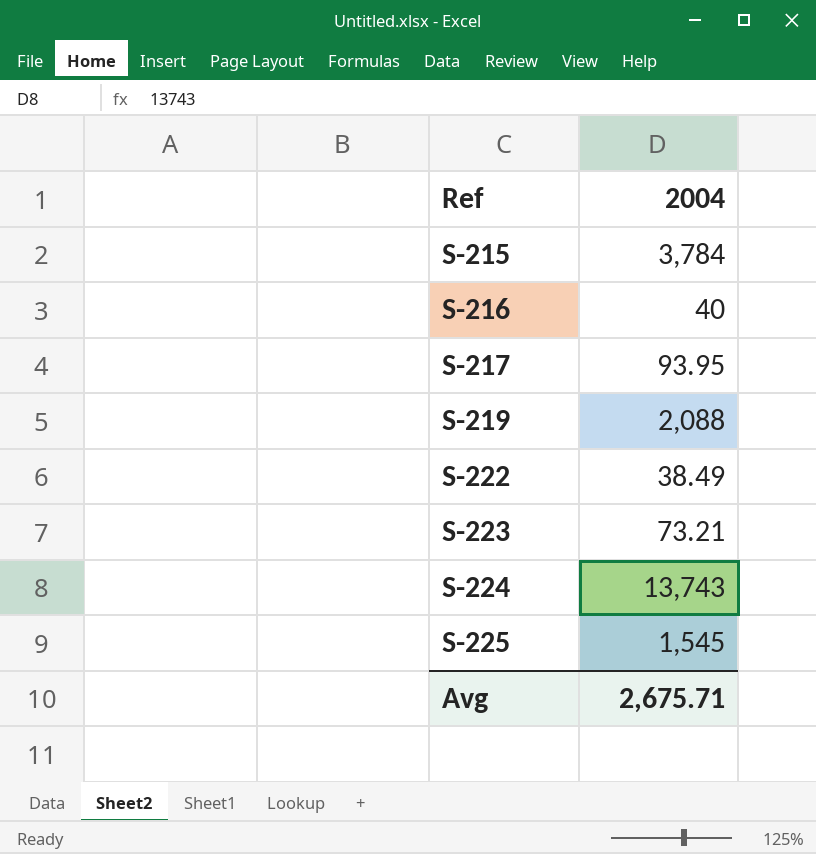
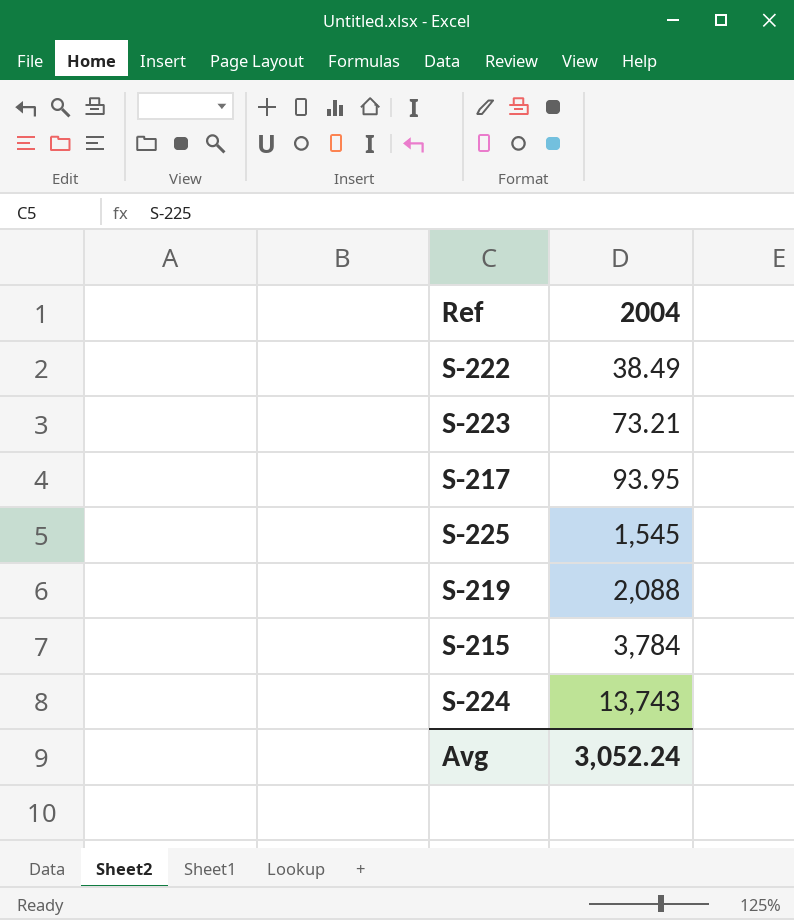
row order: Ref ascending -> 2004 ascending
row S-216: 40 -> none
Avg | 2004: 2,675.71 -> 3,052.24

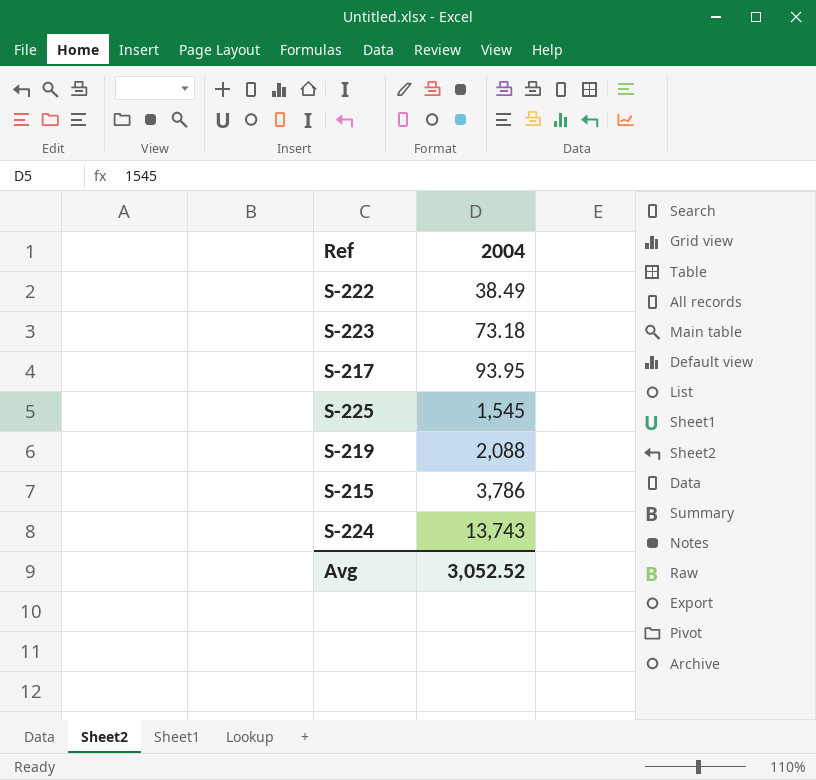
S-223 | 2004: 73.21 -> 73.18
S-215 | 2004: 3,784 -> 3,786
Avg | 2004: 3,052.24 -> 3,052.52

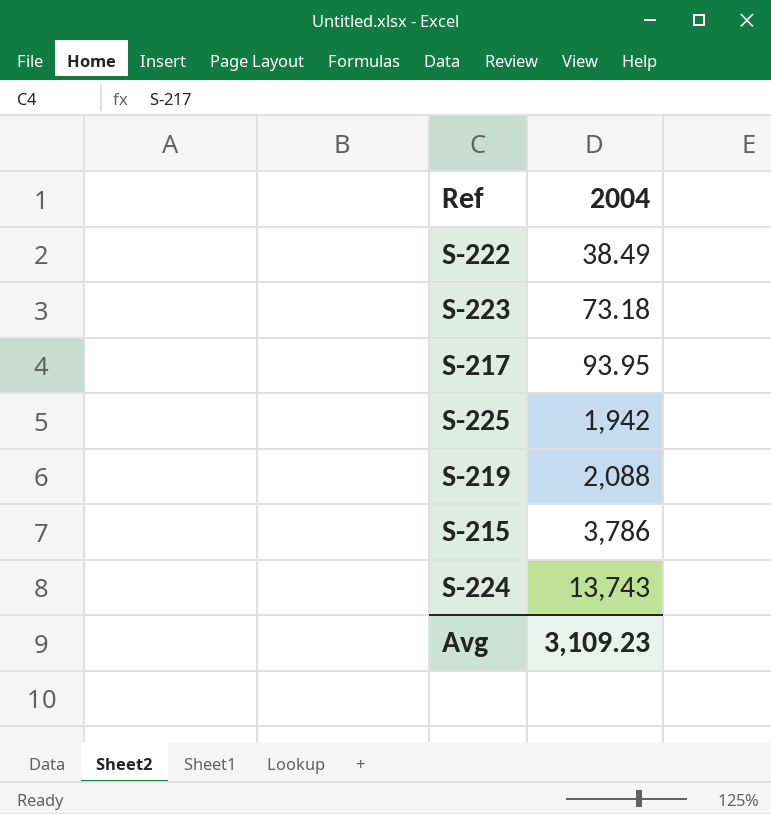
S-225 | 2004: 1,545 -> 1,942
Avg | 2004: 3,052.52 -> 3,109.23

